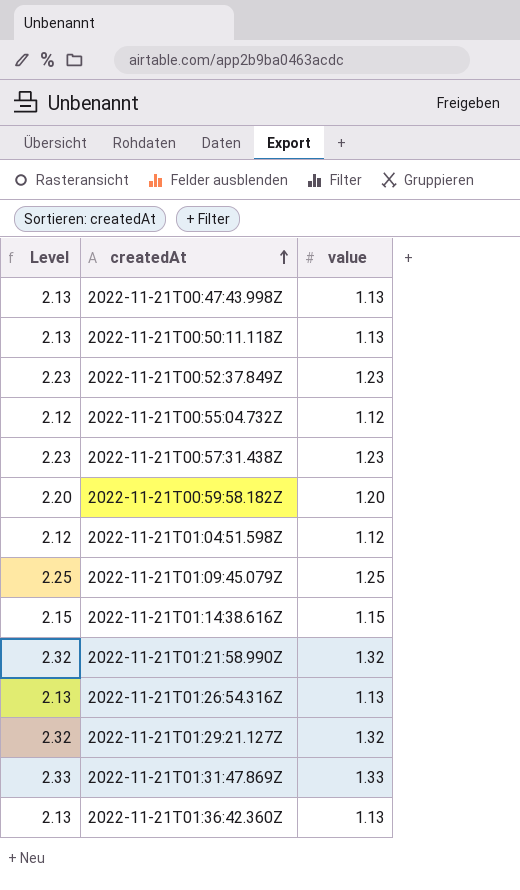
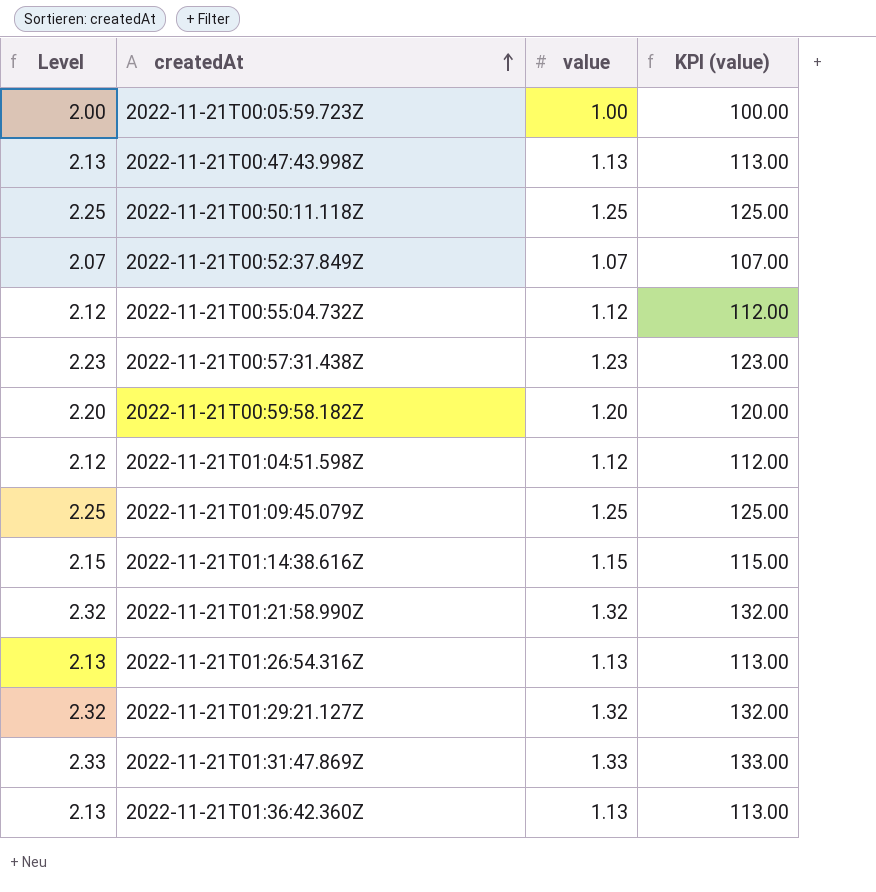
column KPI (value) | formula: none -> [value] * 100
row 2022-11-21T00:05:59.723Z: none -> 2.00 | 1.00 | 100.00
2022-11-21T00:50:11.118Z | Level: 2.13 -> 2.25
2022-11-21T00:50:11.118Z | value: 1.13 -> 1.25
2022-11-21T00:52:37.849Z | Level: 2.23 -> 2.07
2022-11-21T00:52:37.849Z | value: 1.23 -> 1.07

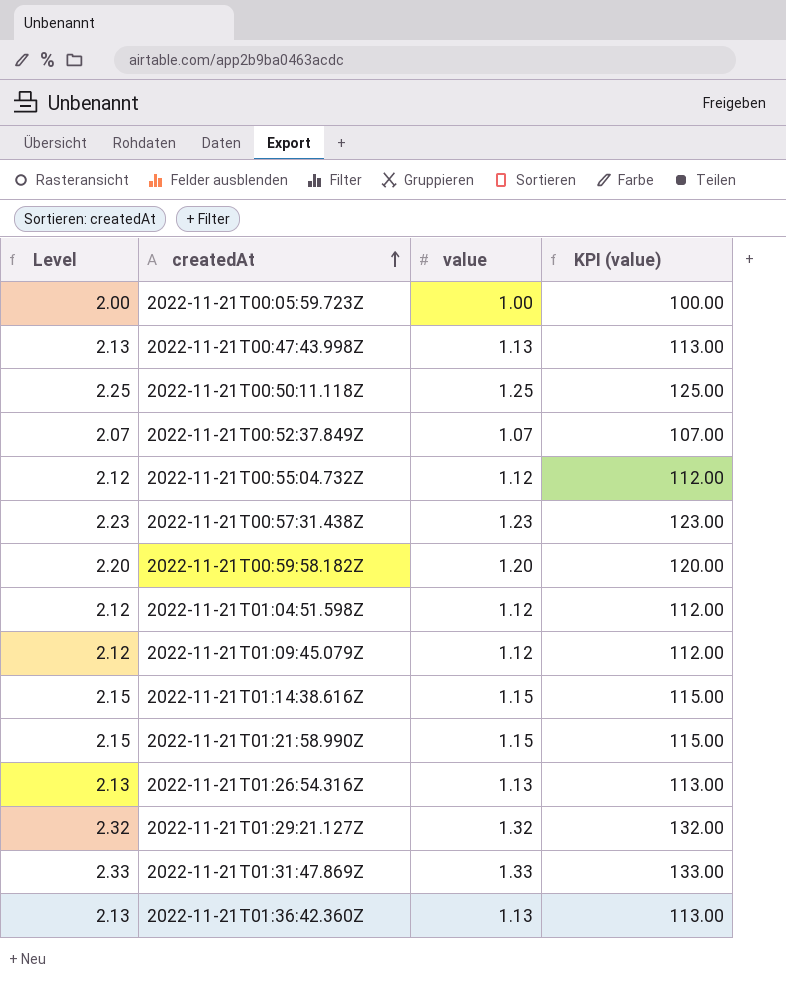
2022-11-21T01:09:45.079Z | Level: 2.25 -> 2.12
2022-11-21T01:09:45.079Z | value: 1.25 -> 1.12
2022-11-21T01:09:45.079Z | KPI (value): 125.00 -> 112.00
2022-11-21T01:21:58.990Z | Level: 2.32 -> 2.15
2022-11-21T01:21:58.990Z | value: 1.32 -> 1.15
2022-11-21T01:21:58.990Z | KPI (value): 132.00 -> 115.00

